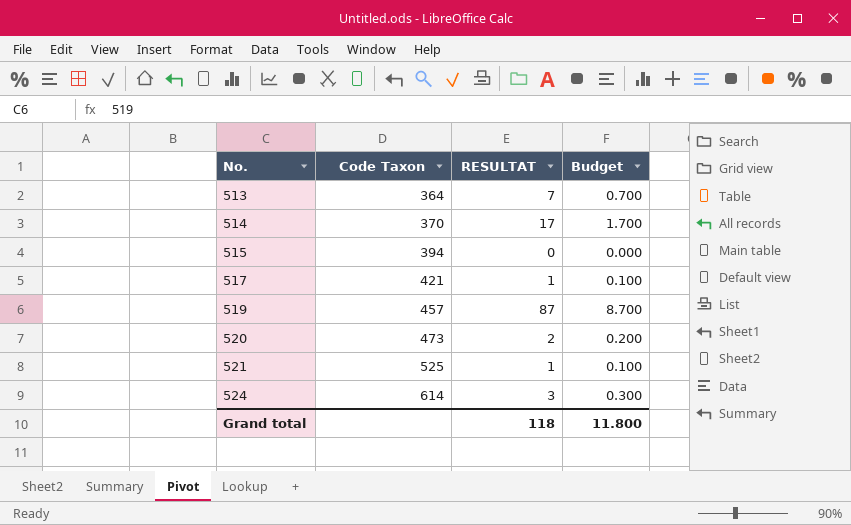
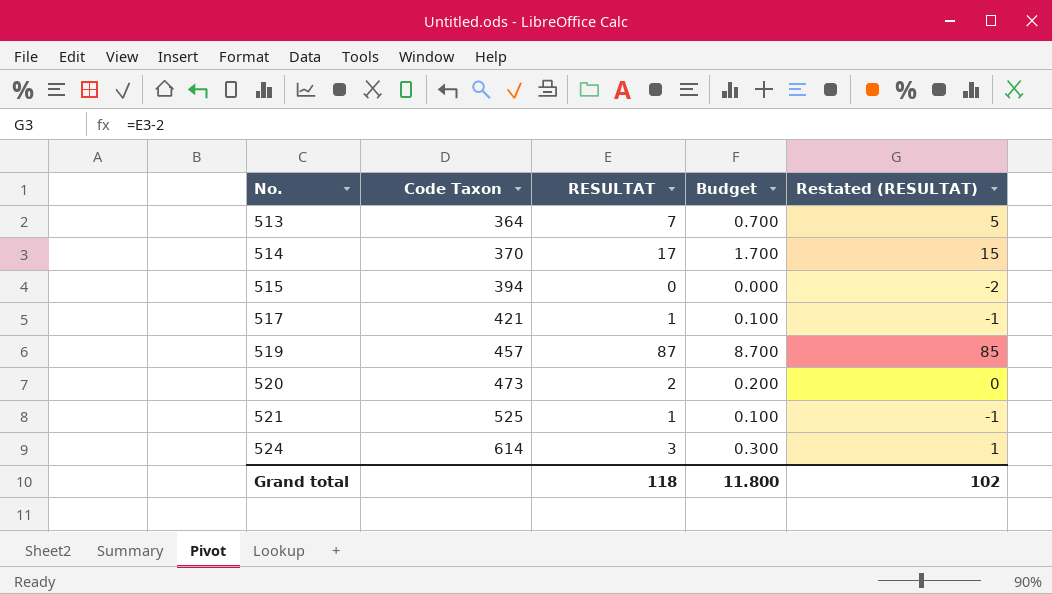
column Restated (RESULTAT) | formula: none -> [RESULTAT] - 2

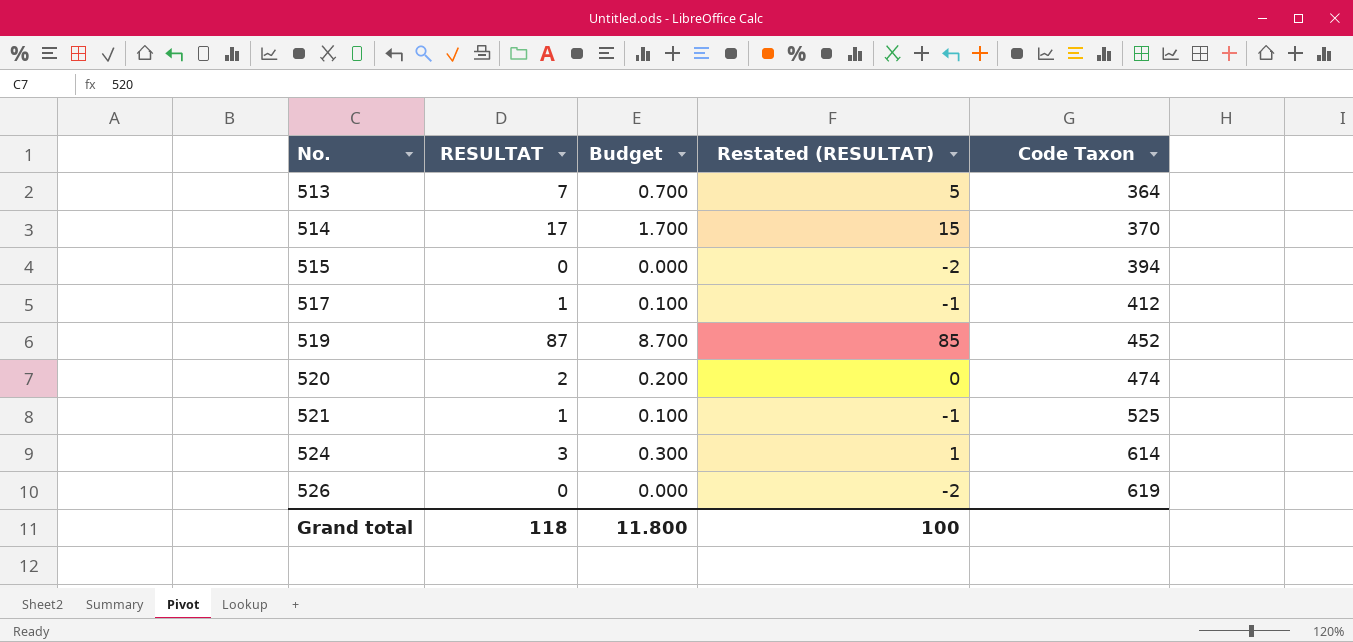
column Code Taxon | position: 2 -> 5
517 | Code Taxon: 421 -> 412
519 | Code Taxon: 457 -> 452
520 | Code Taxon: 473 -> 474
row 526: none -> 0 | 0.000 | -2 | 619
Grand total | Restated (RESULTAT): 102 -> 100

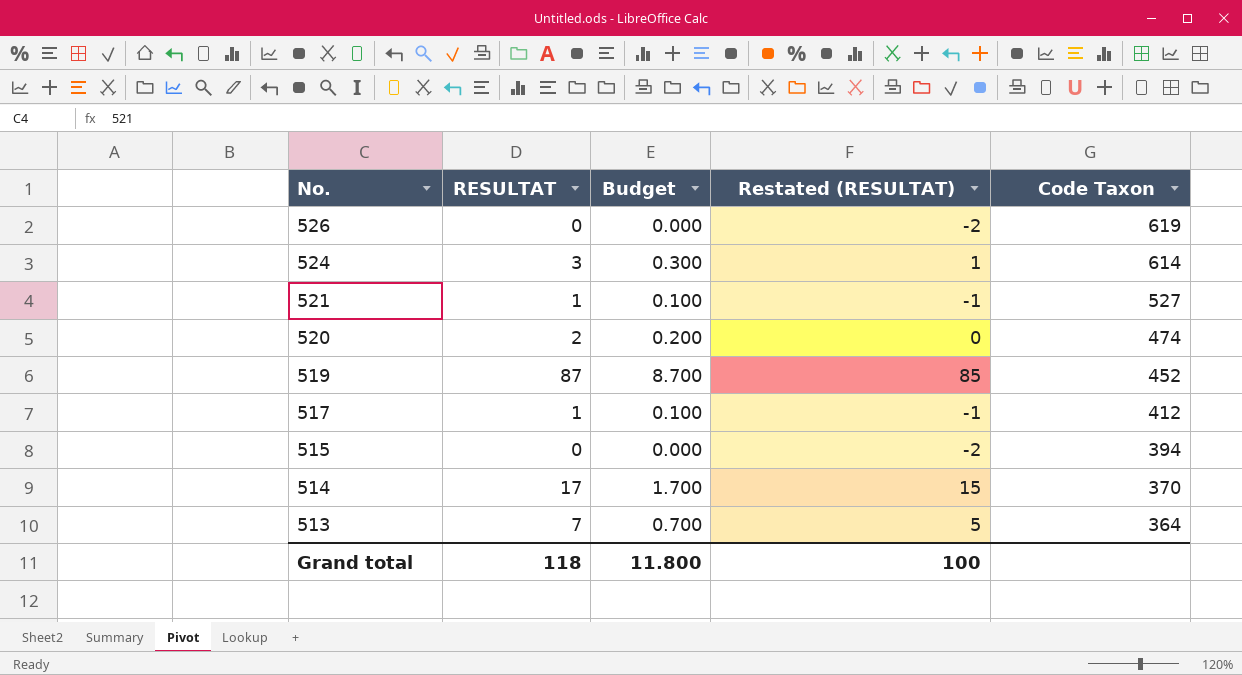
row order: No. ascending -> No. descending
521 | Code Taxon: 525 -> 527

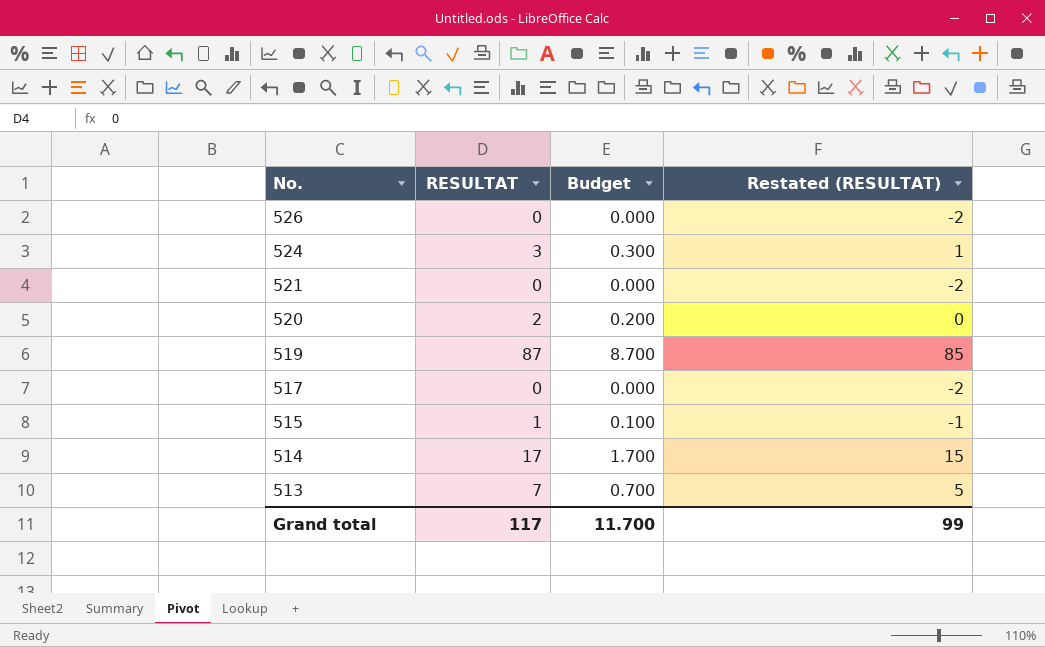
column Code Taxon | position: 5 -> none
521 | RESULTAT: 1 -> 0
521 | Budget: 0.100 -> 0.000
521 | Restated (RESULTAT): -1 -> -2
517 | RESULTAT: 1 -> 0
517 | Budget: 0.100 -> 0.000
517 | Restated (RESULTAT): -1 -> -2
515 | RESULTAT: 0 -> 1
515 | Budget: 0.000 -> 0.100
515 | Restated (RESULTAT): -2 -> -1
Grand total | RESULTAT: 118 -> 117
Grand total | Budget: 11.800 -> 11.700
Grand total | Restated (RESULTAT): 100 -> 99

